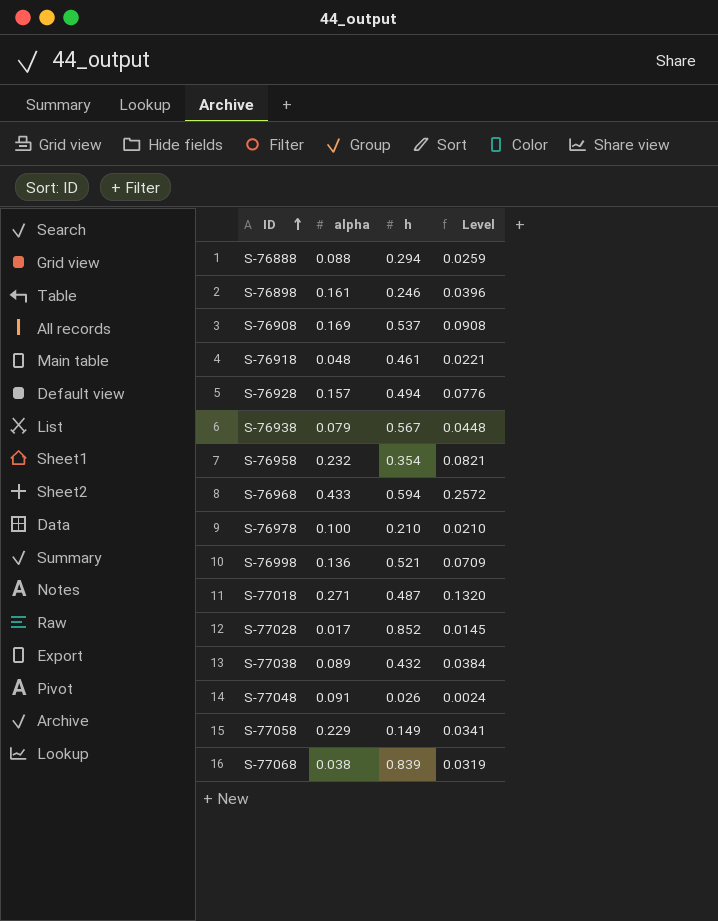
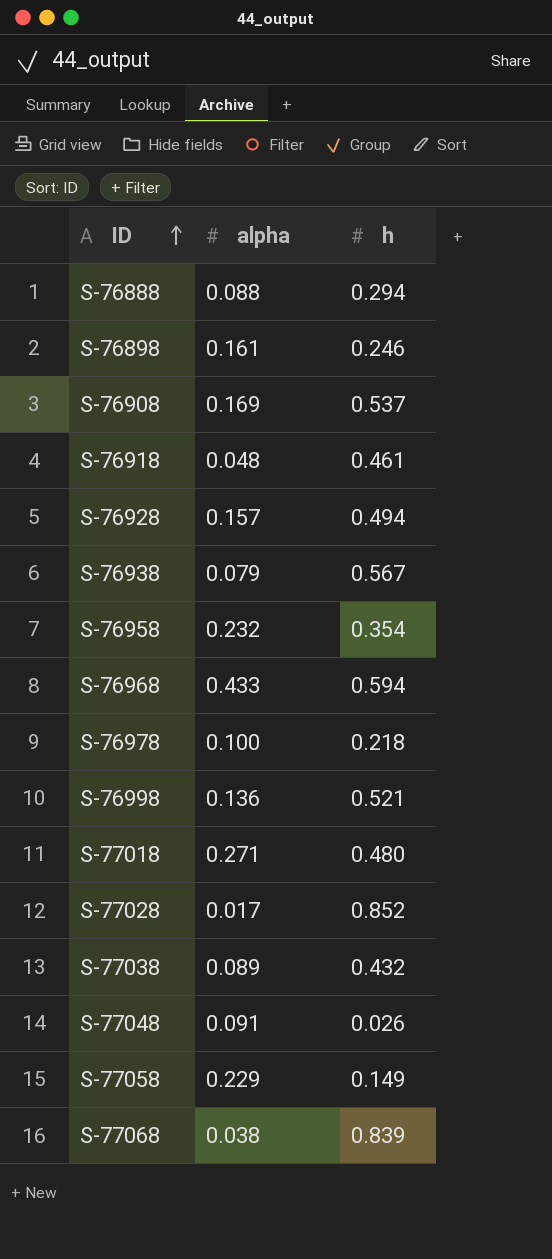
column Level | formula: [alpha] * [h] -> none
S-76978 | h: 0.210 -> 0.218
S-77018 | h: 0.487 -> 0.480

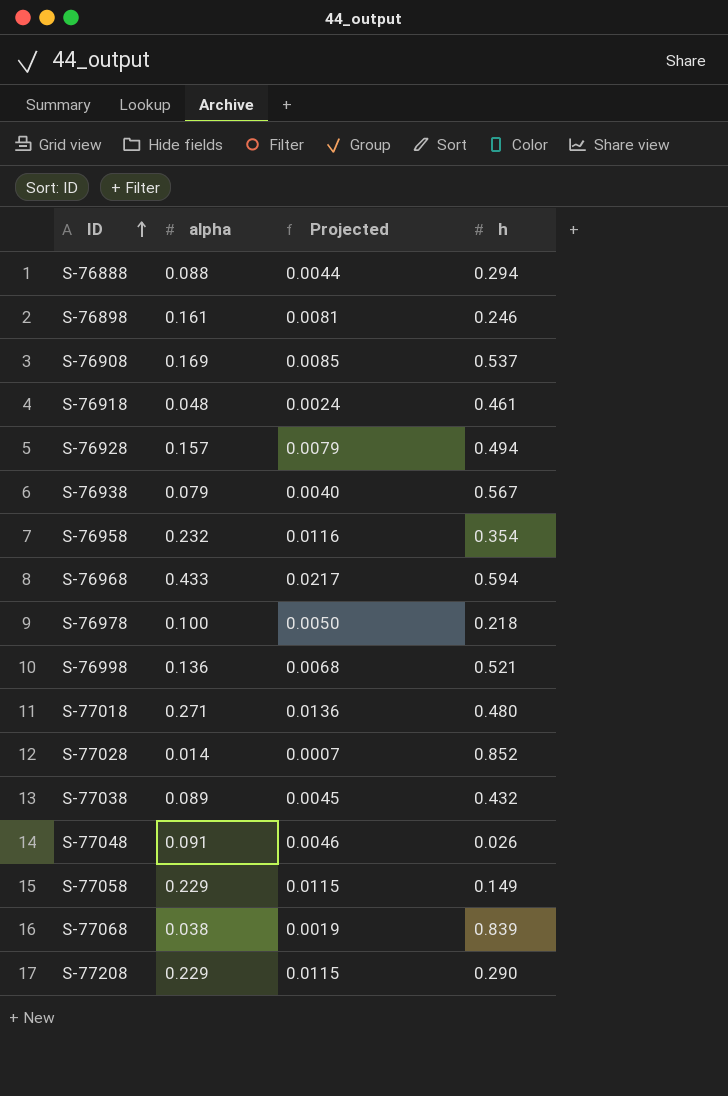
column Projected | formula: none -> [alpha] * 0.05
S-77028 | alpha: 0.017 -> 0.014
row S-77208: none -> 0.229 | 0.0115 | 0.290

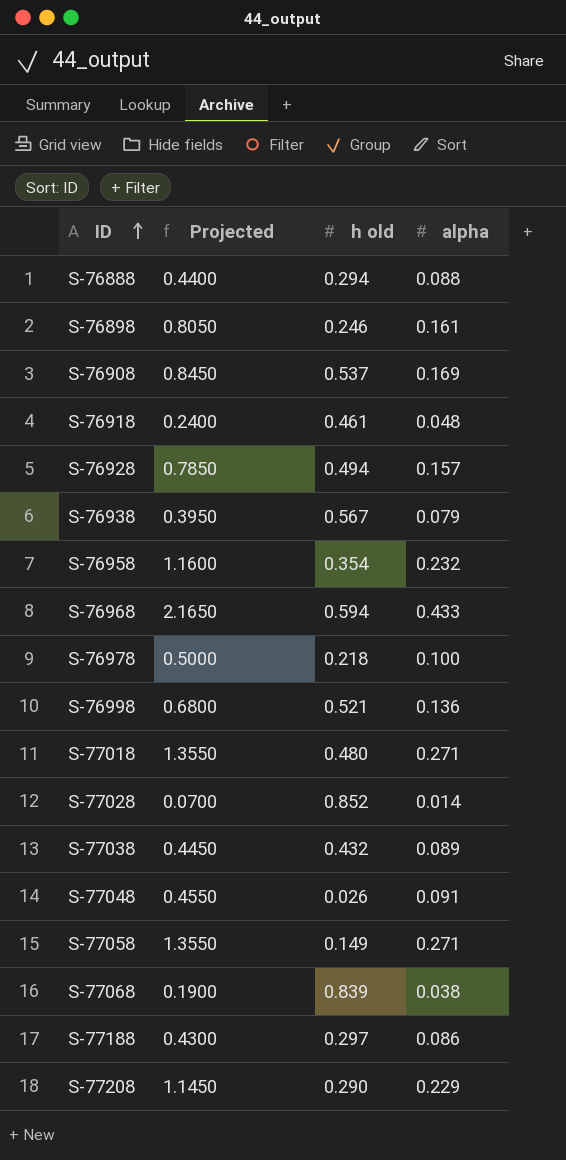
column Projected | formula: [alpha] * 0.05 -> [alpha] * 5
column name: h -> h old
column alpha | position: 2 -> 4
S-77058 | alpha: 0.229 -> 0.271
row S-77188: none -> 0.4300 | 0.297 | 0.086

